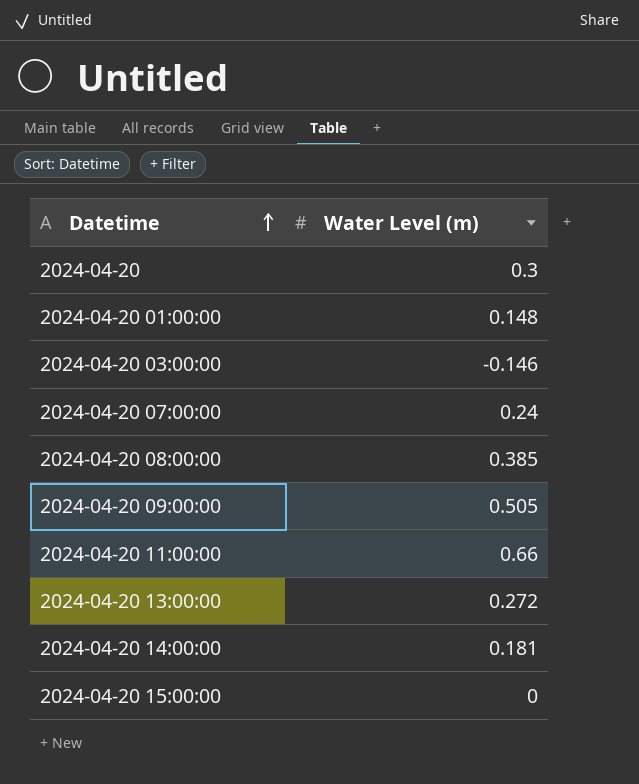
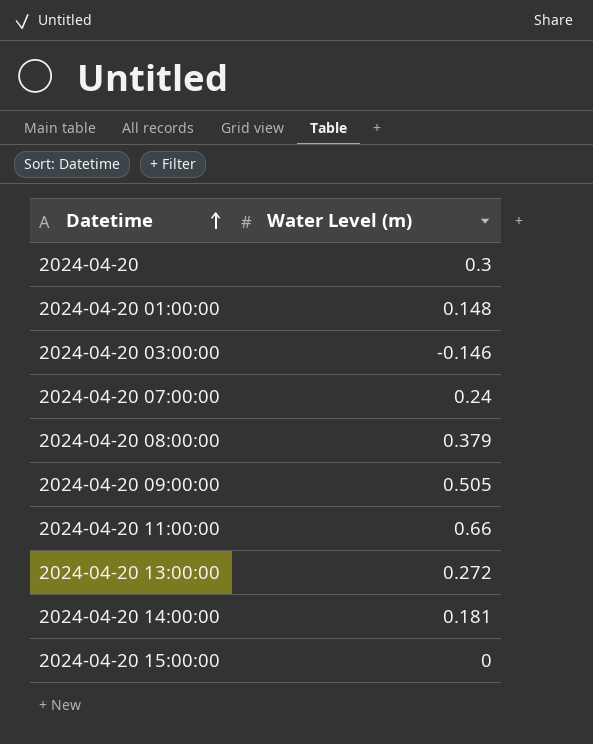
2024-04-20 08:00:00 | Water Level (m): 0.385 -> 0.379

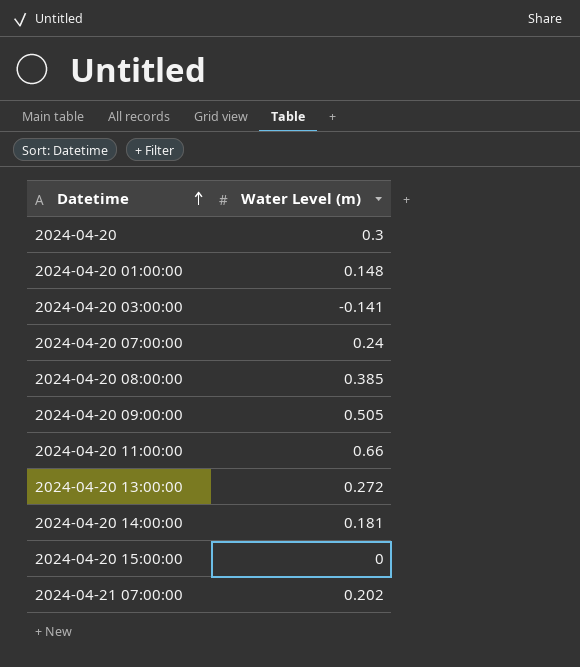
2024-04-20 03:00:00 | Water Level (m): -0.146 -> -0.141
2024-04-20 08:00:00 | Water Level (m): 0.379 -> 0.385
row 2024-04-21 07:00:00: none -> 0.202

